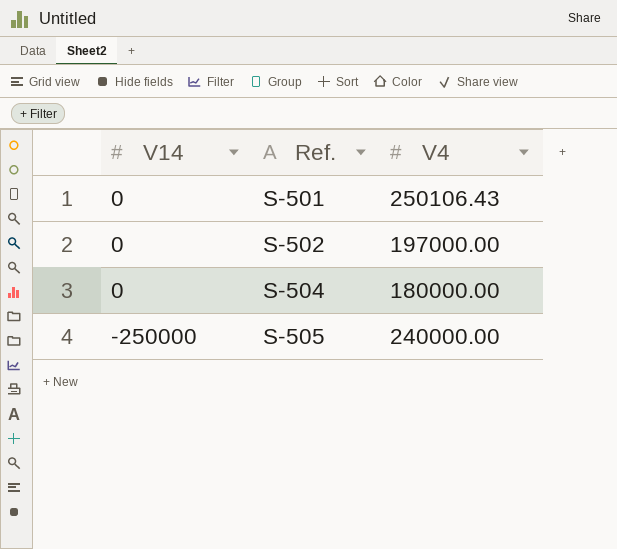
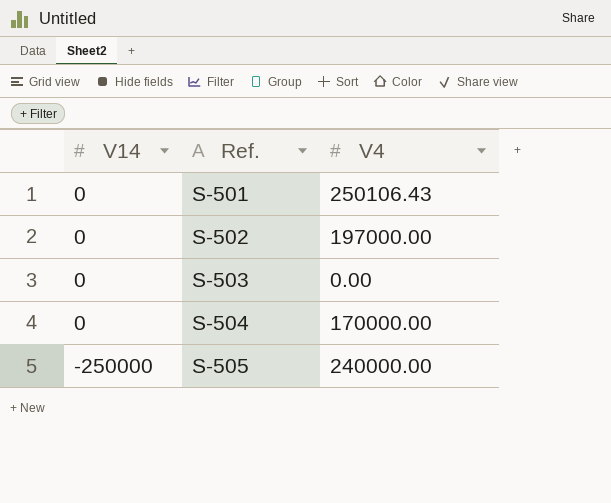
row S-503: none -> 0 | 0.00
S-504 | V4: 180000.00 -> 170000.00

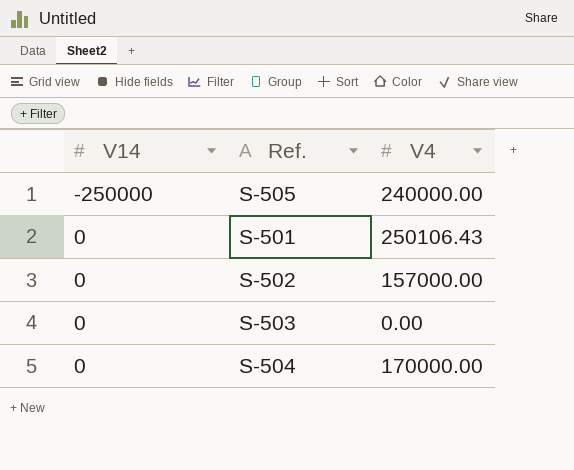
row order: V14 descending -> V14 ascending
S-502 | V4: 197000.00 -> 157000.00

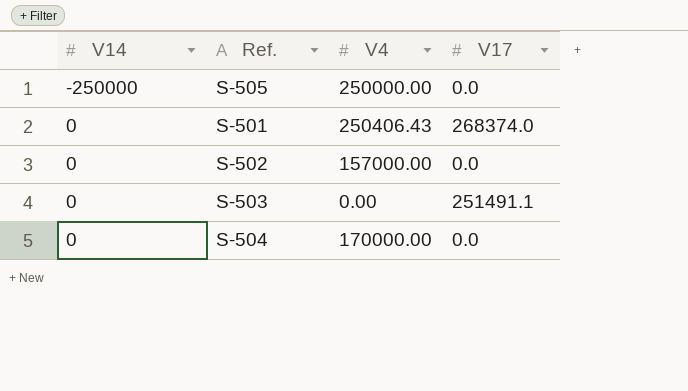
column V17 | position: none -> 4
S-505 | V4: 240000.00 -> 250000.00
S-501 | V4: 250106.43 -> 250406.43

